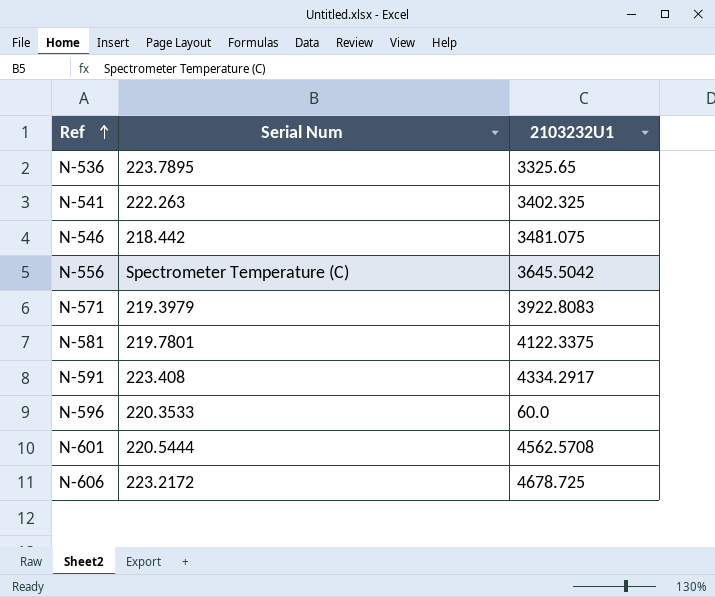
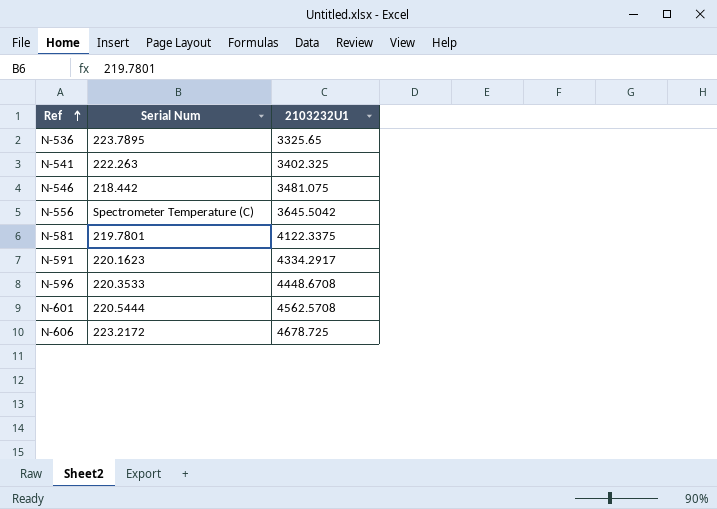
row N-571: 219.3979 | 3922.8083 -> none
N-591 | Serial Num: 223.408 -> 220.1623
N-596 | 2103232U1: 60.0 -> 4448.6708

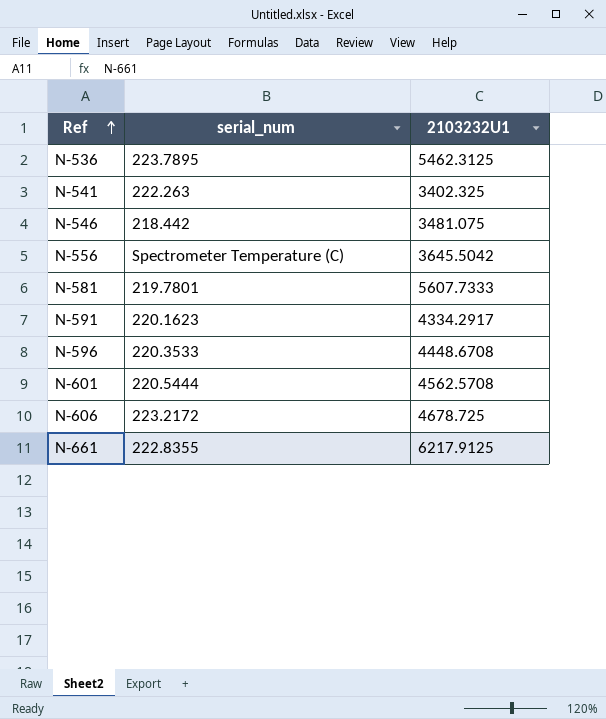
column name: Serial Num -> serial_num
N-536 | 2103232U1: 3325.65 -> 5462.3125
N-581 | 2103232U1: 4122.3375 -> 5607.7333
row N-661: none -> 222.8355 | 6217.9125

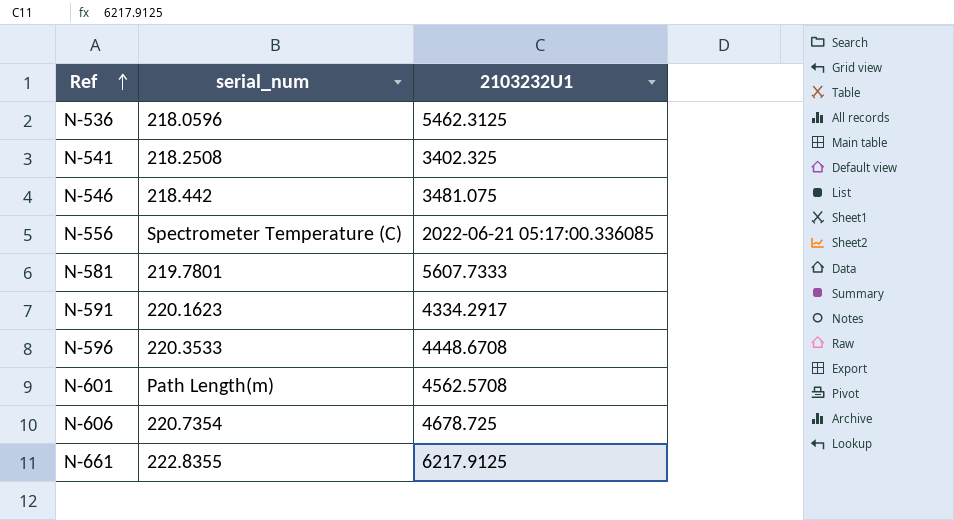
N-536 | serial_num: 223.7895 -> 218.0596
N-541 | serial_num: 222.263 -> 218.2508
N-556 | 2103232U1: 3645.5042 -> 2022-06-21 05:17:00.336085
N-601 | serial_num: 220.5444 -> Path Length(m)
N-606 | serial_num: 223.2172 -> 220.7354

